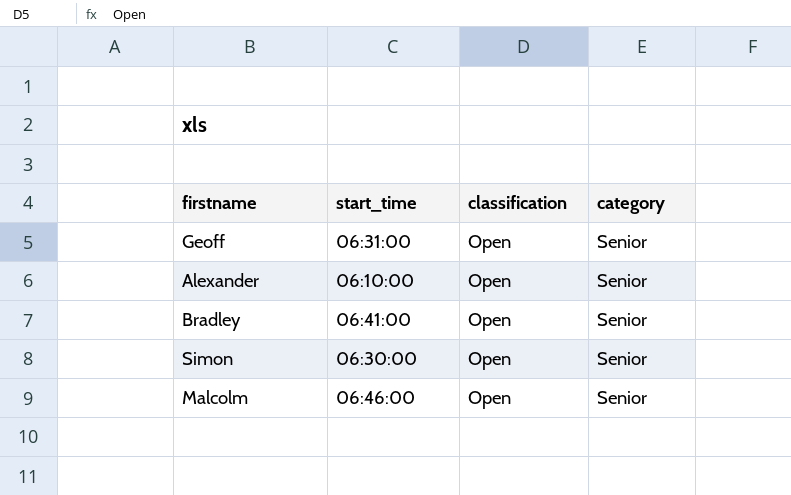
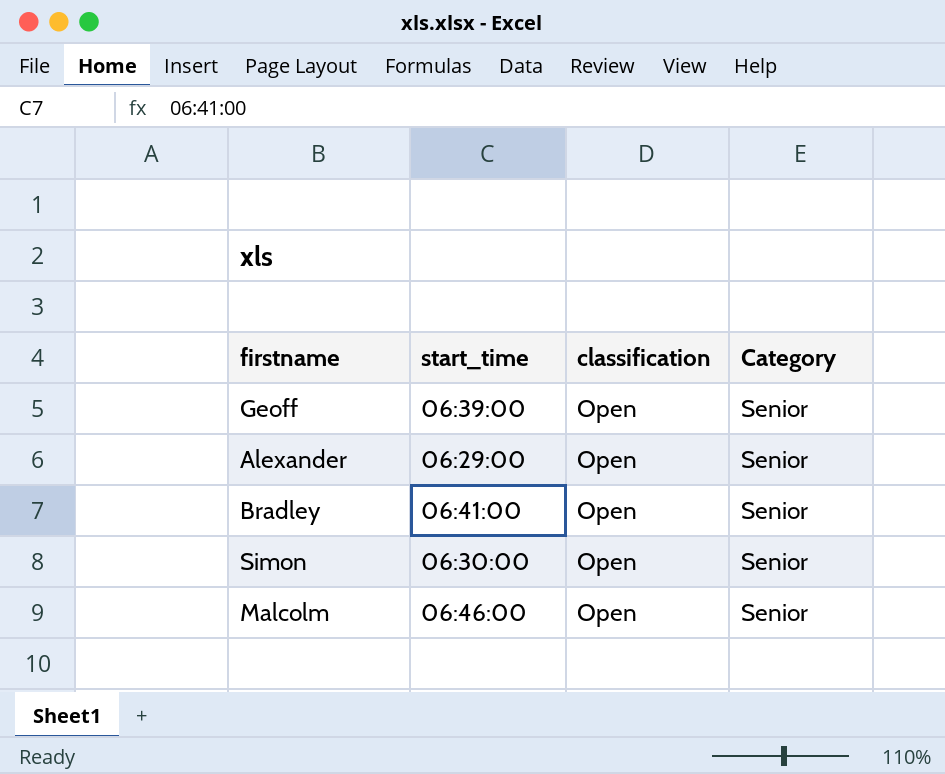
column name: category -> Category
Geoff | start_time: 06:31:00 -> 06:39:00
Alexander | start_time: 06:10:00 -> 06:29:00

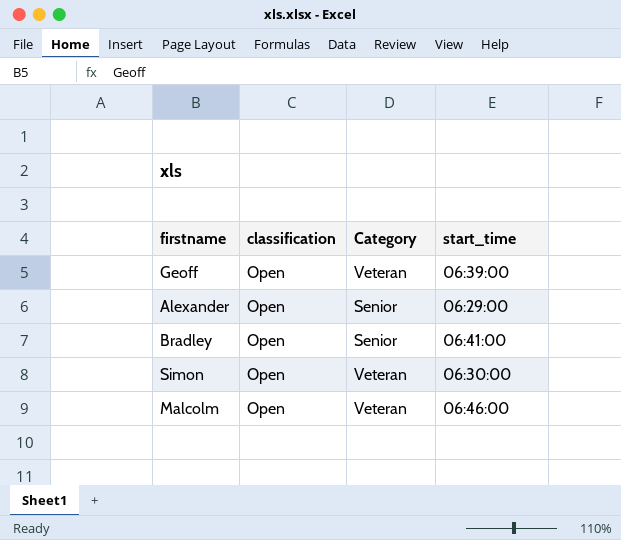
column start_time | position: 2 -> 4
Geoff | Category: Senior -> Veteran
Simon | Category: Senior -> Veteran
Malcolm | Category: Senior -> Veteran

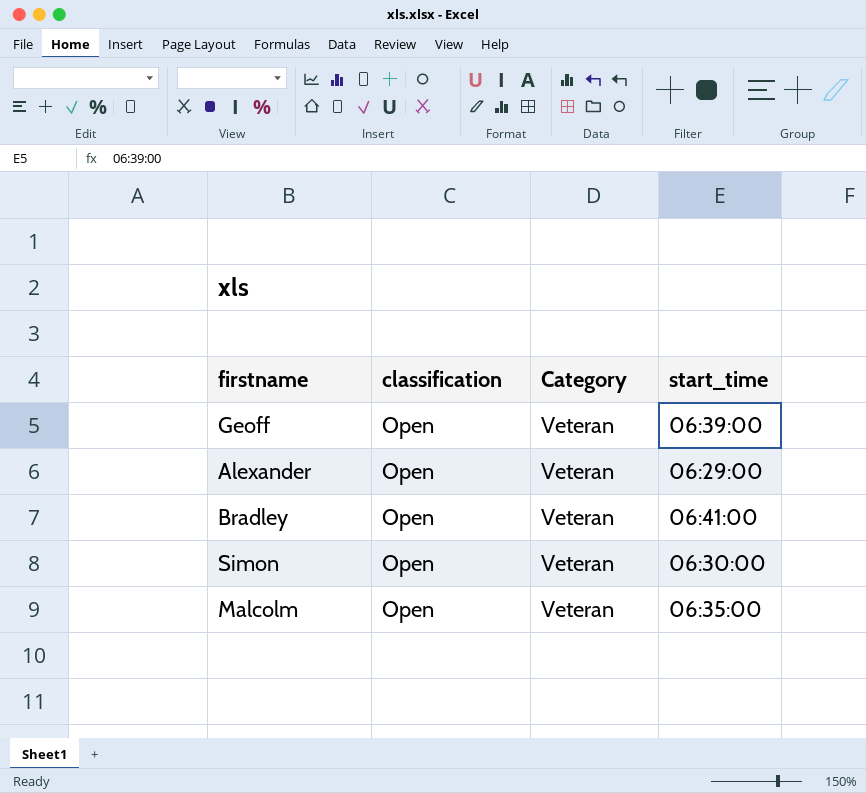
Alexander | Category: Senior -> Veteran
Bradley | Category: Senior -> Veteran
Malcolm | start_time: 06:46:00 -> 06:35:00

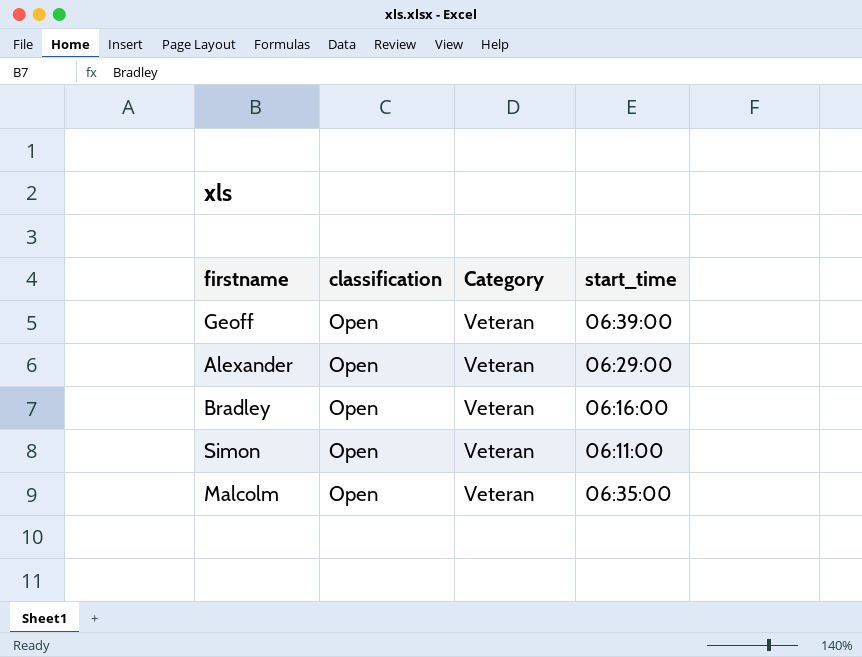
Bradley | start_time: 06:41:00 -> 06:16:00
Simon | start_time: 06:30:00 -> 06:11:00

